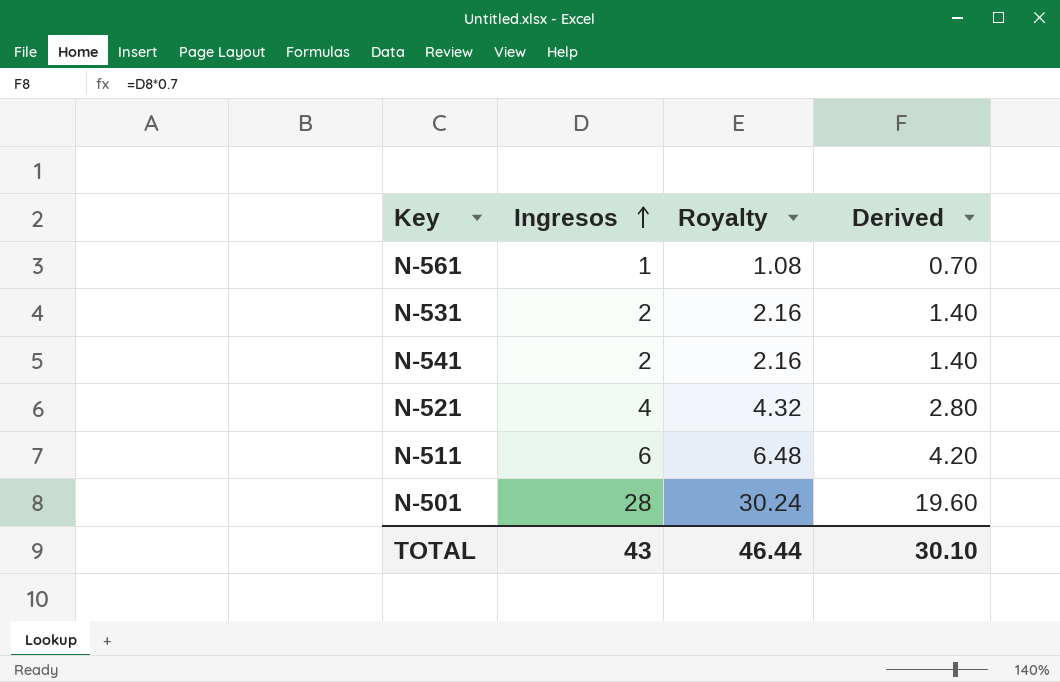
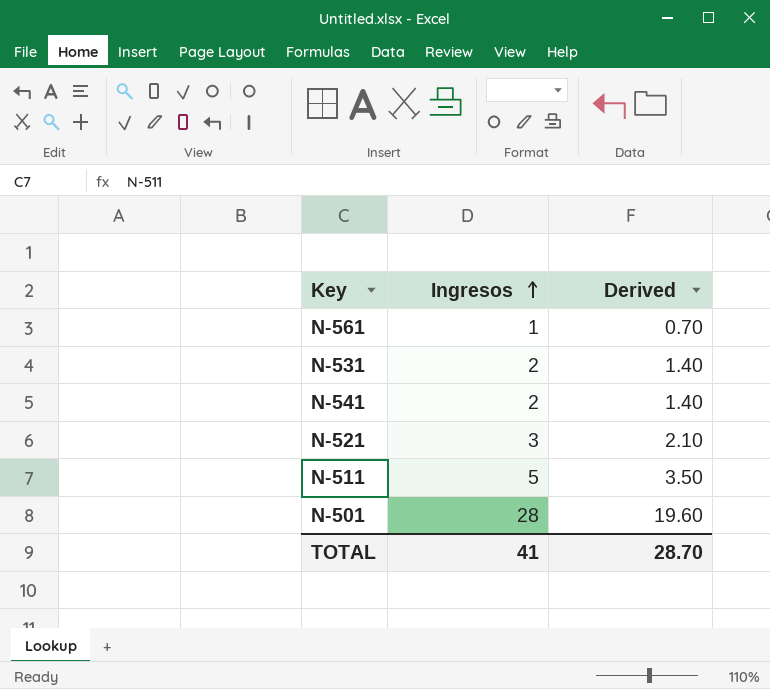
column Royalty | formula: [Ingresos] * 1.08 -> none
N-521 | Ingresos: 4 -> 3
N-521 | Derived: 2.80 -> 2.10
N-511 | Ingresos: 6 -> 5
N-511 | Derived: 4.20 -> 3.50
TOTAL | Ingresos: 43 -> 41
TOTAL | Derived: 30.10 -> 28.70

